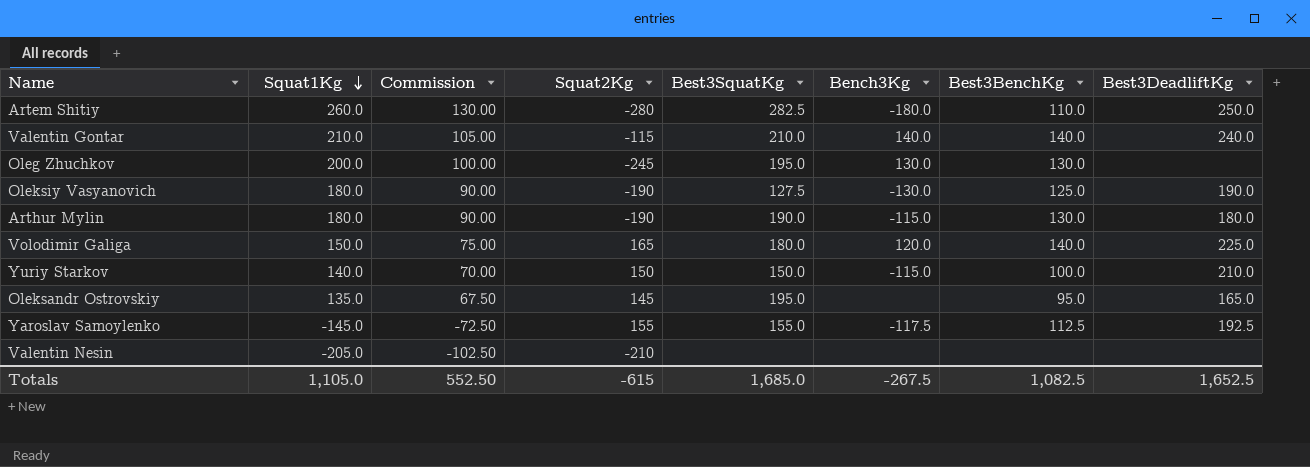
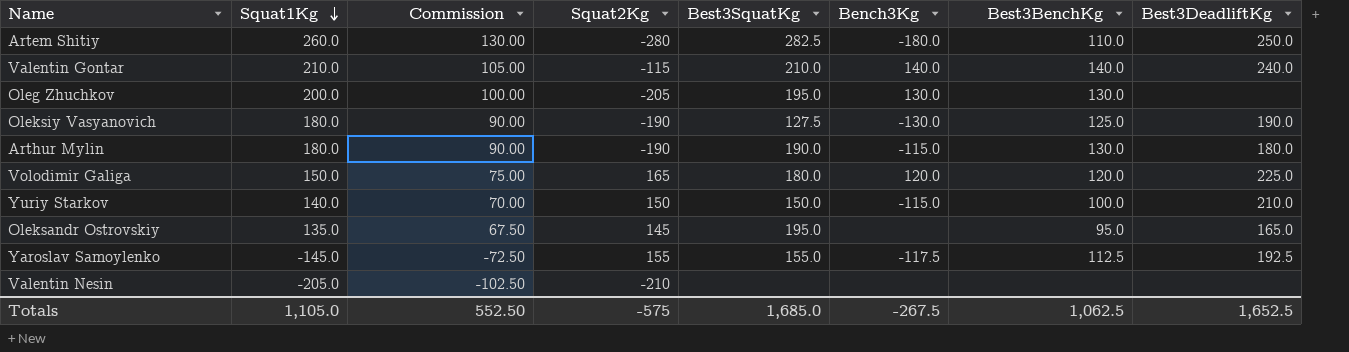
Oleg Zhuchkov | Squat2Kg: -245 -> -205
Volodimir Galiga | Best3BenchKg: 140.0 -> 120.0
Totals | Squat2Kg: -615 -> -575
Totals | Best3BenchKg: 1,082.5 -> 1,062.5

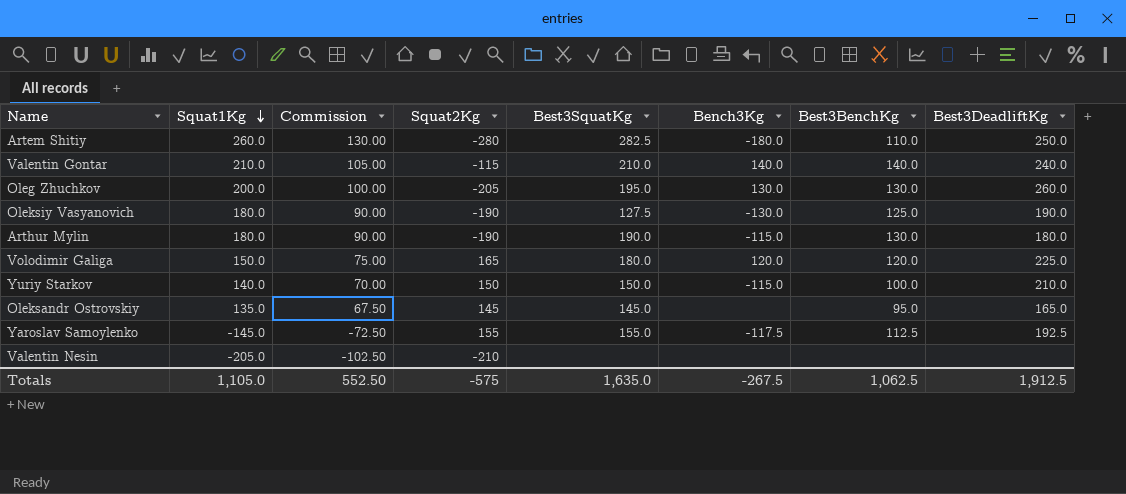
Oleg Zhuchkov | Best3DeadliftKg: none -> 260.0
Oleksandr Ostrovskiy | Best3SquatKg: 195.0 -> 145.0
Totals | Best3SquatKg: 1,685.0 -> 1,635.0
Totals | Best3DeadliftKg: 1,652.5 -> 1,912.5

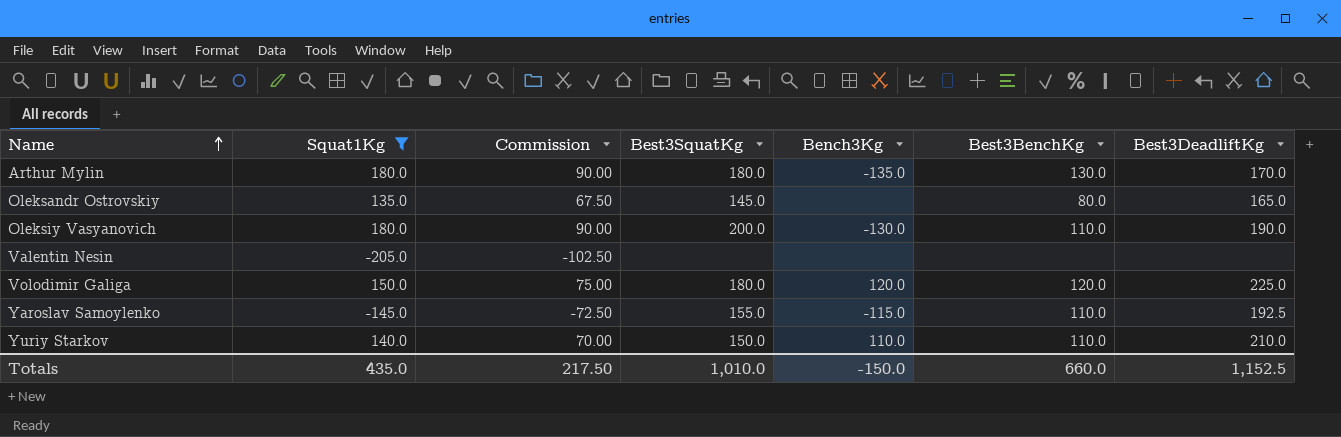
filter: none -> Squat1Kg <= 180.0
row order: Squat1Kg descending -> Name ascending
column Squat2Kg | position: 4 -> none
Arthur Mylin | Best3SquatKg: 190.0 -> 180.0
Arthur Mylin | Bench3Kg: -115.0 -> -135.0
Arthur Mylin | Best3DeadliftKg: 180.0 -> 170.0
Oleksandr Ostrovskiy | Best3BenchKg: 95.0 -> 80.0
Oleksiy Vasyanovich | Best3SquatKg: 127.5 -> 200.0
Oleksiy Vasyanovich | Best3BenchKg: 125.0 -> 110.0
Yaroslav Samoylenko | Bench3Kg: -117.5 -> -115.0
Yaroslav Samoylenko | Best3BenchKg: 112.5 -> 110.0
Yuriy Starkov | Bench3Kg: -115.0 -> 110.0
Yuriy Starkov | Best3BenchKg: 100.0 -> 110.0
Totals | Squat1Kg: 1,105.0 -> 435.0
Totals | Commission: 552.50 -> 217.50
Totals | Best3SquatKg: 1,635.0 -> 1,010.0
Totals | Bench3Kg: -267.5 -> -150.0
Totals | Best3BenchKg: 1,062.5 -> 660.0
Totals | Best3DeadliftKg: 1,912.5 -> 1,152.5

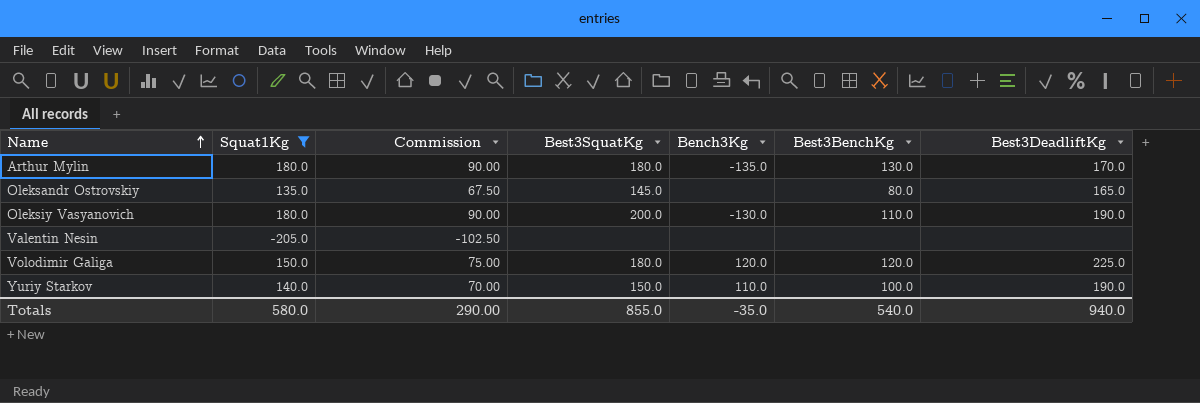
row Yaroslav Samoylenko: -145.0 | -72.50 | 155.0 | -115.0 | 110.0 | 192.5 -> none
Yuriy Starkov | Best3BenchKg: 110.0 -> 100.0
Yuriy Starkov | Best3DeadliftKg: 210.0 -> 190.0
Totals | Squat1Kg: 435.0 -> 580.0
Totals | Commission: 217.50 -> 290.00
Totals | Best3SquatKg: 1,010.0 -> 855.0
Totals | Bench3Kg: -150.0 -> -35.0
Totals | Best3BenchKg: 660.0 -> 540.0
Totals | Best3DeadliftKg: 1,152.5 -> 940.0

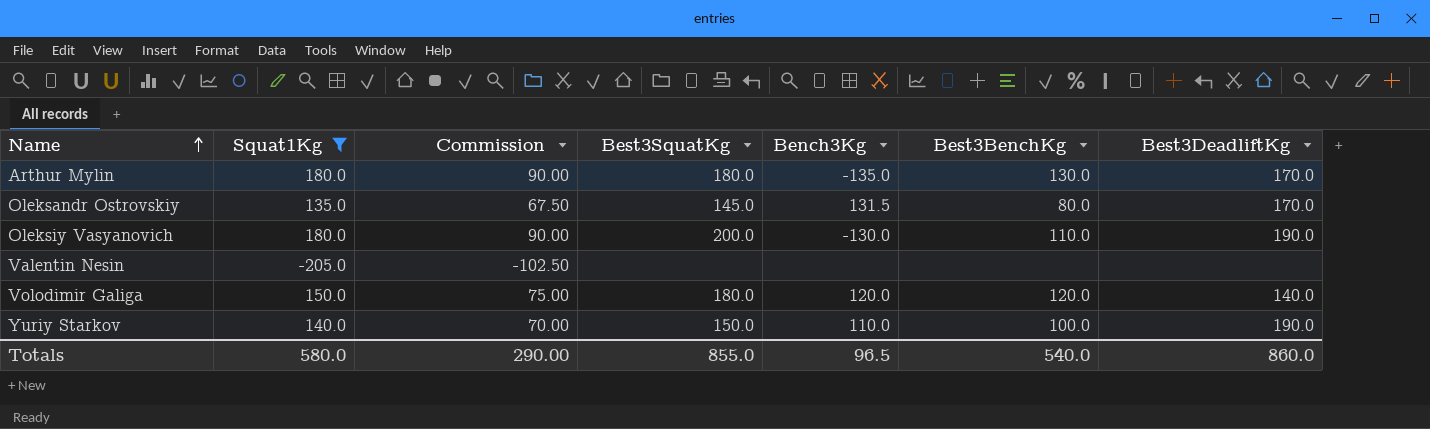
Oleksandr Ostrovskiy | Bench3Kg: none -> 131.5
Oleksandr Ostrovskiy | Best3DeadliftKg: 165.0 -> 170.0
Volodimir Galiga | Best3DeadliftKg: 225.0 -> 140.0
Totals | Bench3Kg: -35.0 -> 96.5
Totals | Best3DeadliftKg: 940.0 -> 860.0

